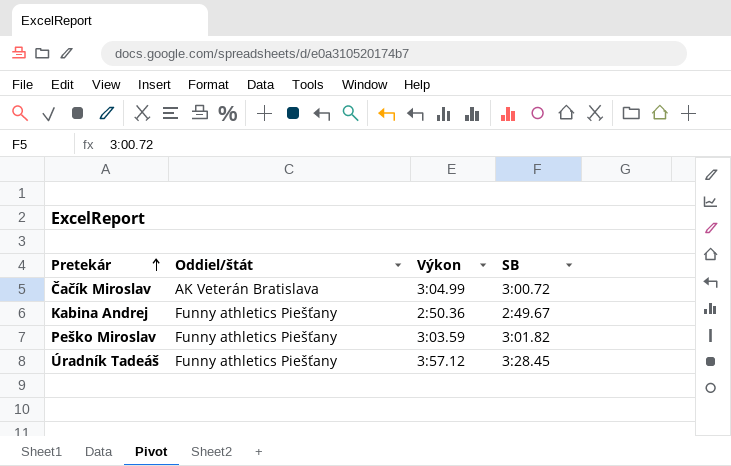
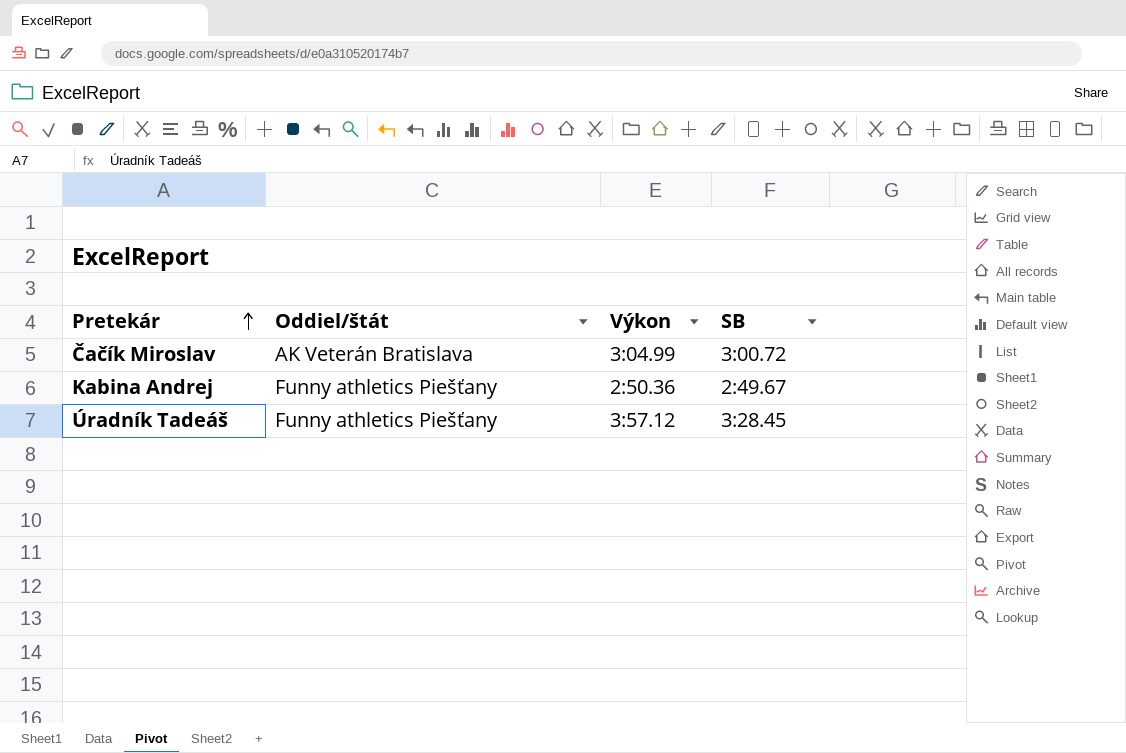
row Peško Miroslav: Funny athletics Piešťany | 3:03.59 | 3:01.82 -> none

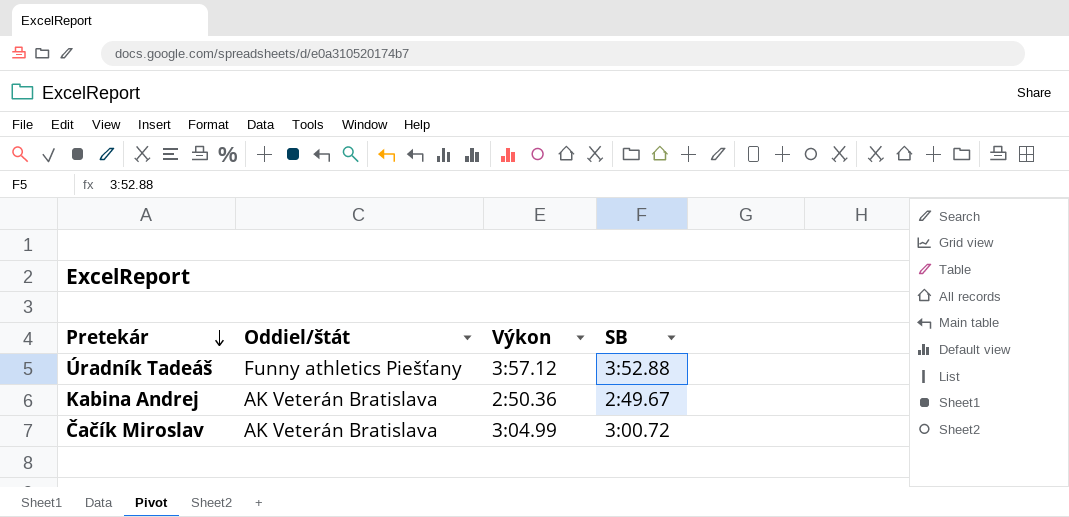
row order: Pretekár ascending -> Pretekár descending
Úradník Tadeáš | SB: 3:28.45 -> 3:52.88
Kabina Andrej | Oddiel/štát: Funny athletics Piešťany -> AK Veterán Bratislava

